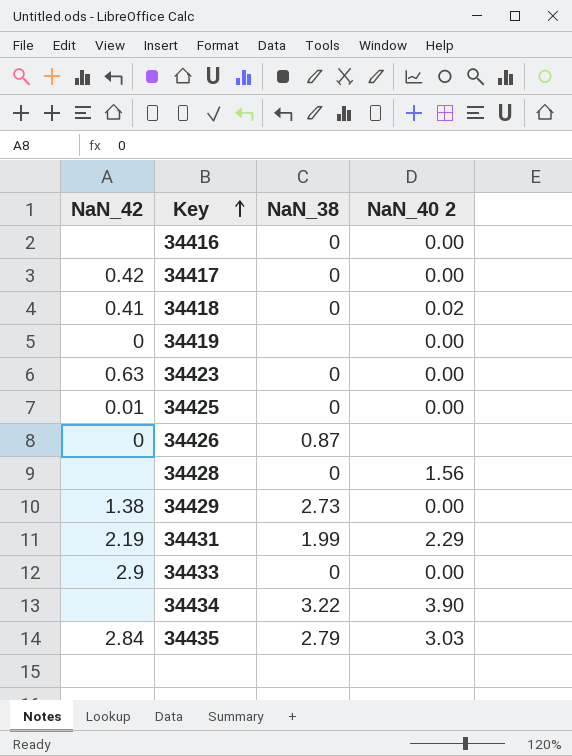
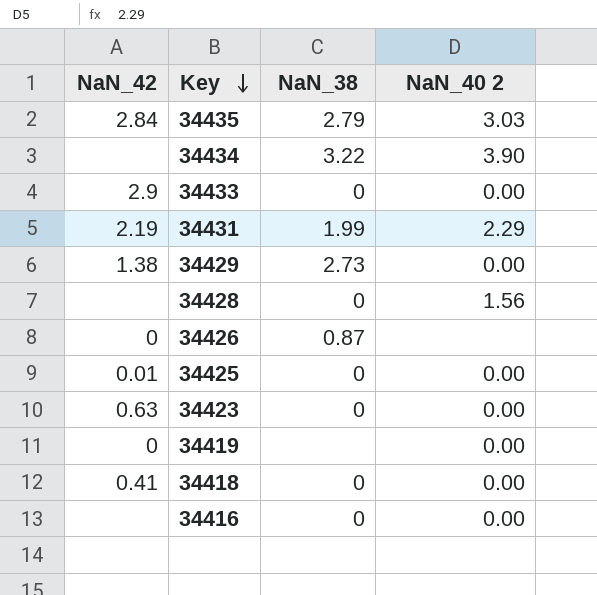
row order: Key ascending -> Key descending
row 34417: 0.42 | 0 | 0.00 -> none
34418 | NaN_40 2: 0.02 -> 0.00

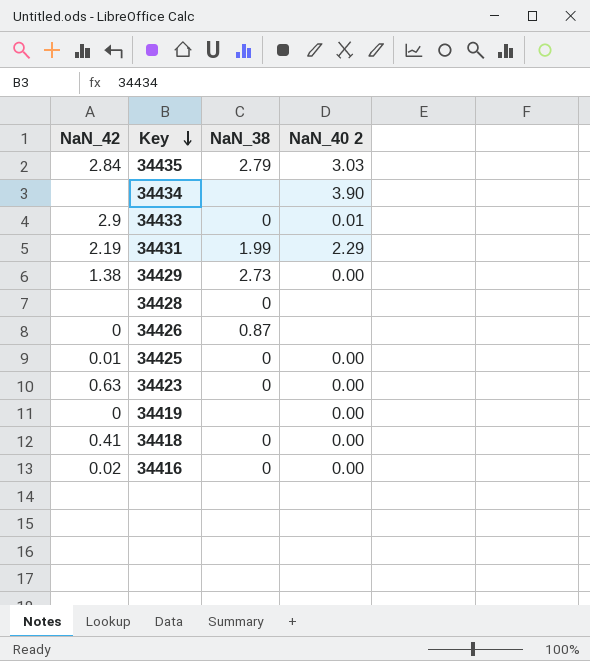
34434 | NaN_38: 3.22 -> none
34433 | NaN_40 2: 0.00 -> 0.01
34428 | NaN_40 2: 1.56 -> none
34416 | NaN_42: none -> 0.02

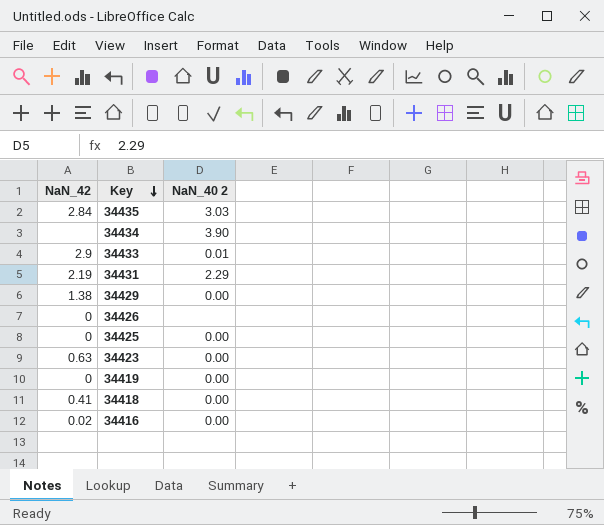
column NaN_38 | position: 3 -> none
row 34428: none | 0 | none -> none
34425 | NaN_42: 0.01 -> 0

